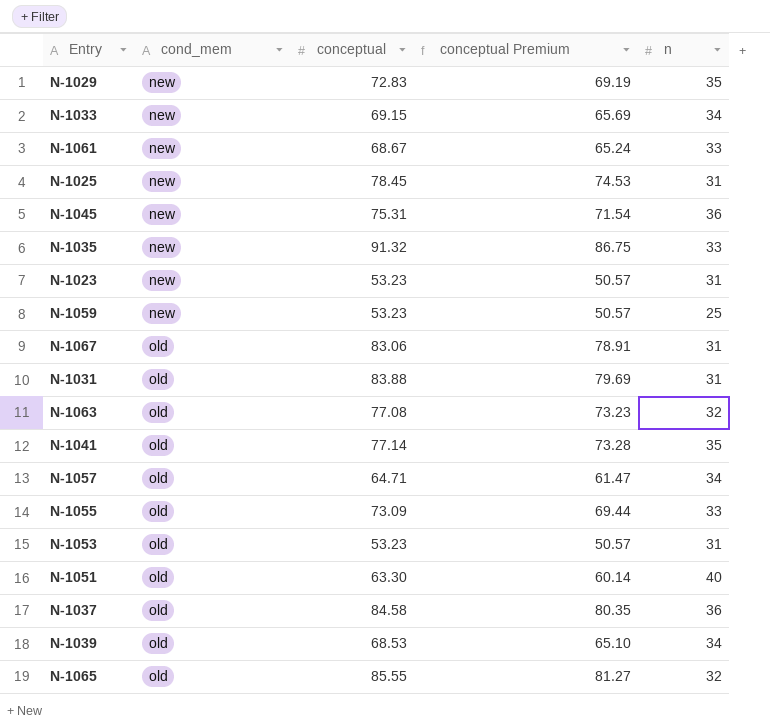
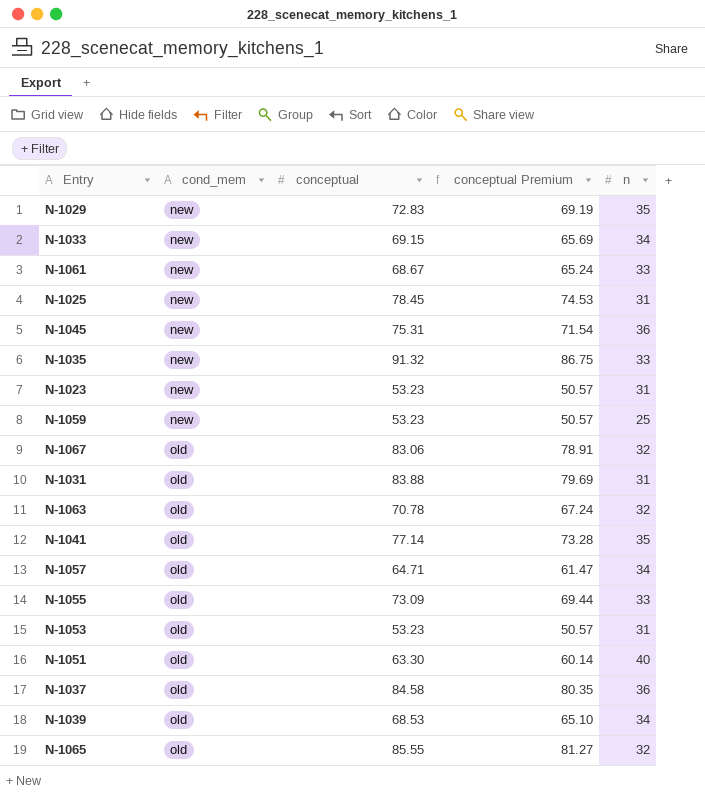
N-1067 | n: 31 -> 32
N-1063 | conceptual: 77.08 -> 70.78
N-1063 | conceptual Premium: 73.23 -> 67.24

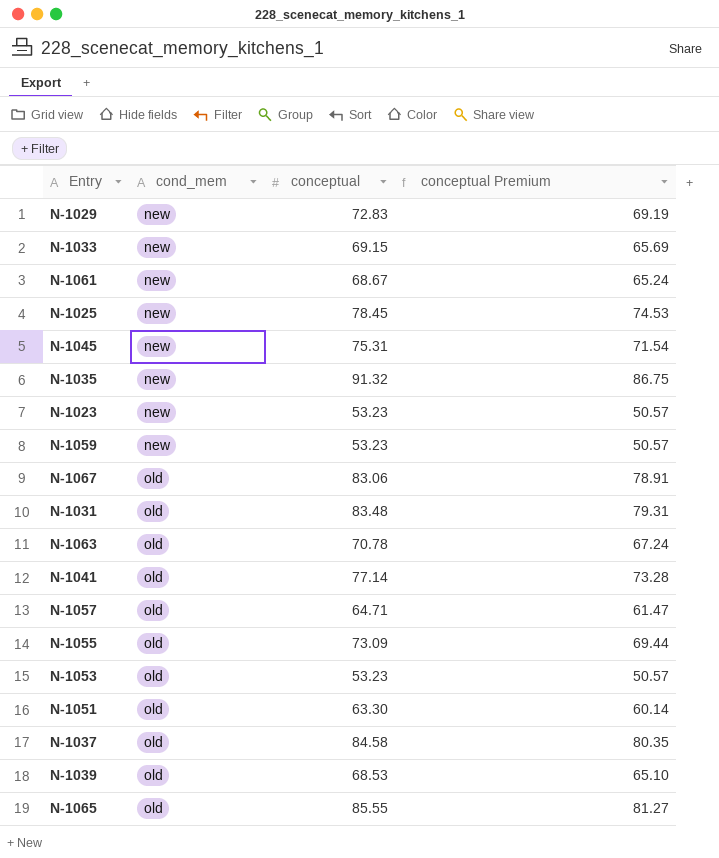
column n | position: 5 -> none
N-1031 | conceptual: 83.88 -> 83.48
N-1031 | conceptual Premium: 79.69 -> 79.31

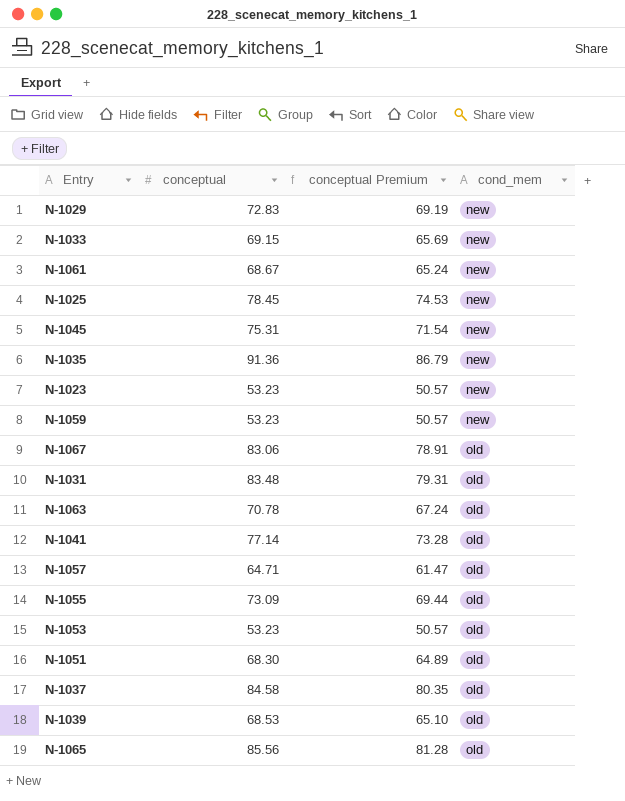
column cond_mem | position: 2 -> 4
N-1035 | conceptual: 91.32 -> 91.36
N-1035 | conceptual Premium: 86.75 -> 86.79
N-1051 | conceptual: 63.30 -> 68.30
N-1051 | conceptual Premium: 60.14 -> 64.89
N-1065 | conceptual: 85.55 -> 85.56
N-1065 | conceptual Premium: 81.27 -> 81.28

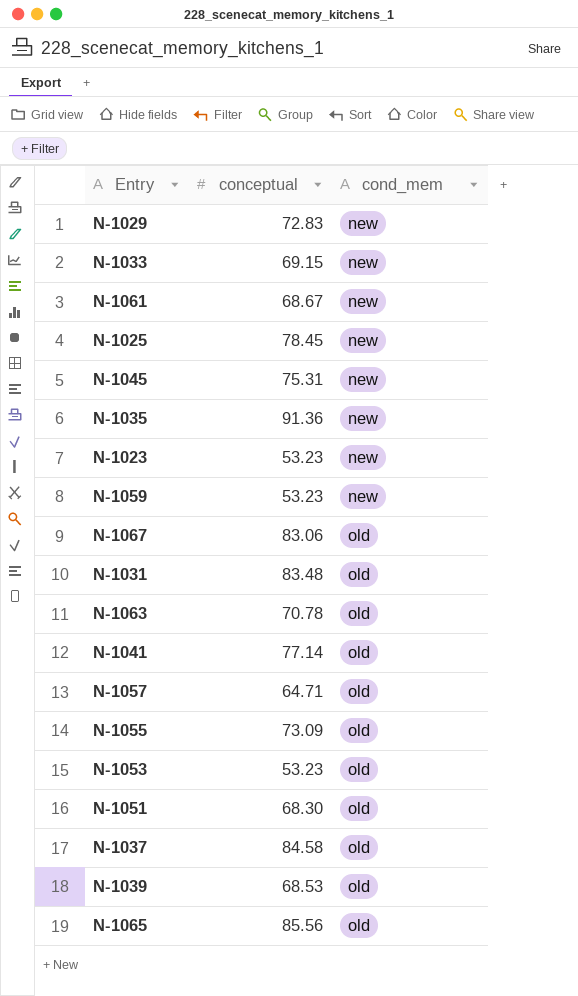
column conceptual Premium | formula: [conceptual] * 0.95 -> none

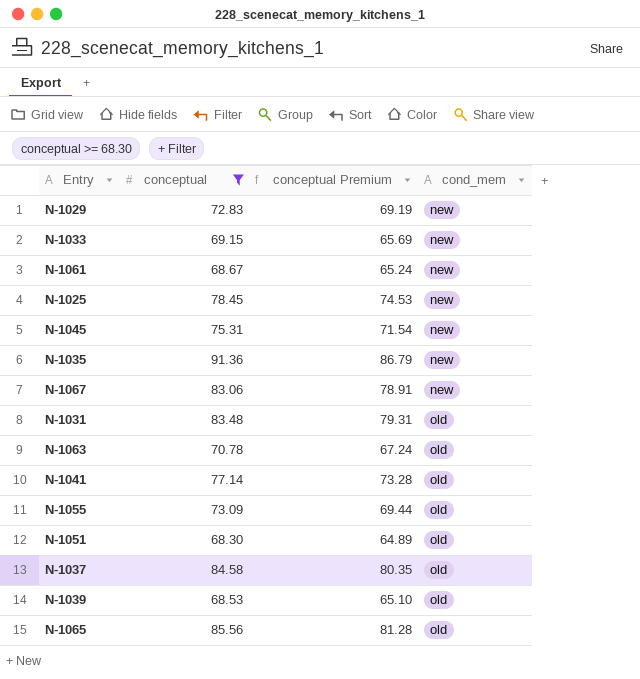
filter: none -> conceptual >= 68.30
column conceptual Premium | formula: none -> [conceptual] * 0.95
N-1067 | cond_mem: old -> new

